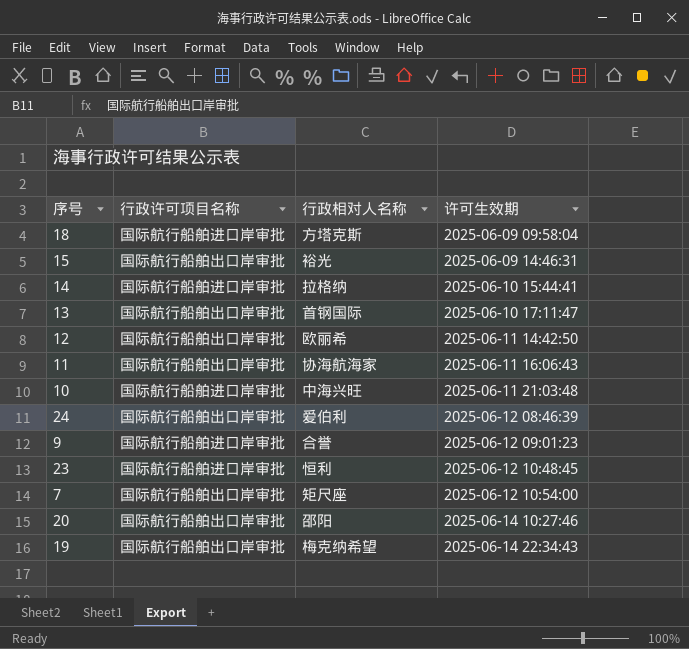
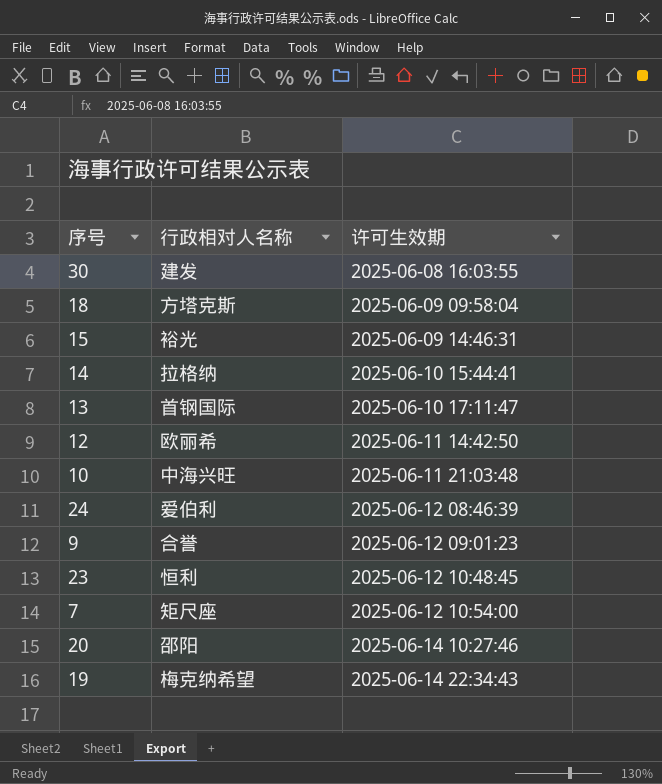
column 行政许可项目名称 | position: 2 -> none
row 11: 国际航行船舶出口岸审批 | 协海航海家 | 2025-06-11 16:06:43 -> none
row 30: none -> 建发 | 2025-06-08 16:03:55

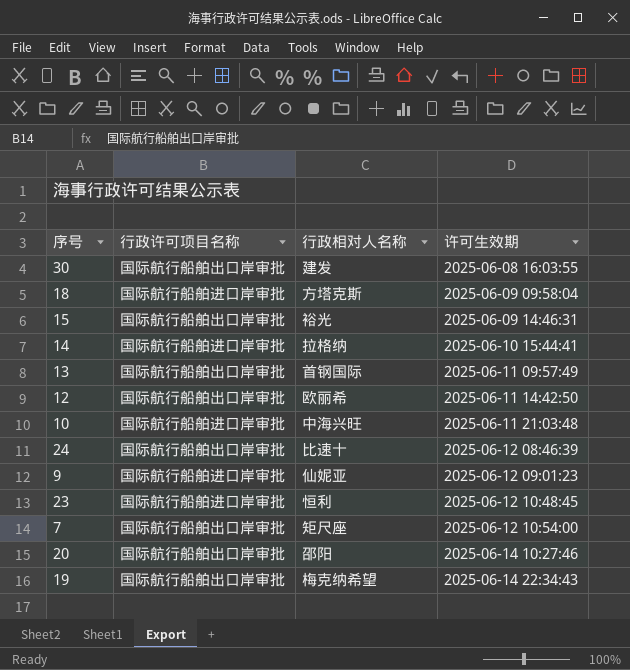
column 行政许可项目名称 | position: none -> 2
13 | 许可生效期: 2025-06-10 17:11:47 -> 2025-06-11 09:57:49
24 | 行政相对人名称: 爱伯利 -> 比速十
9 | 行政相对人名称: 合誉 -> 仙妮亚

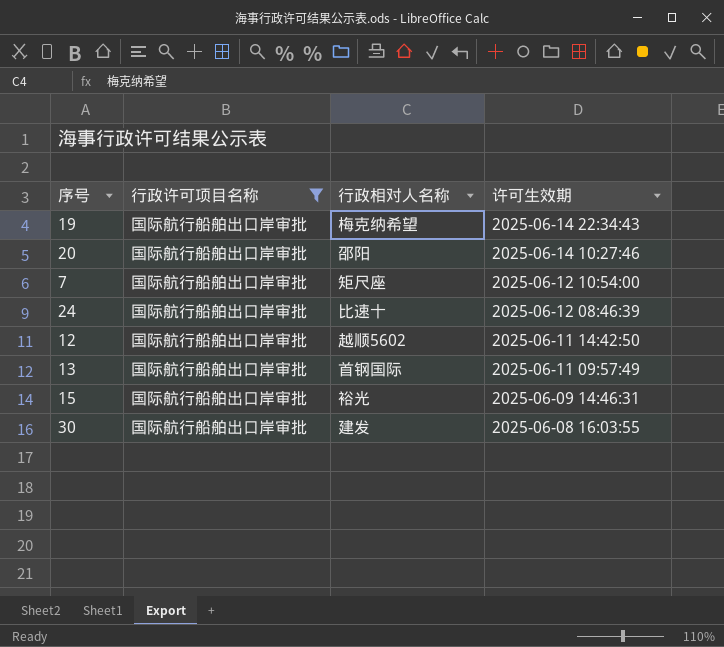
filter: none -> 行政许可项目名称 = 国际航行船舶出口岸审批
row order: 许可生效期 ascending -> 许可生效期 descending
12 | 行政相对人名称: 欧丽希 -> 越顺5602

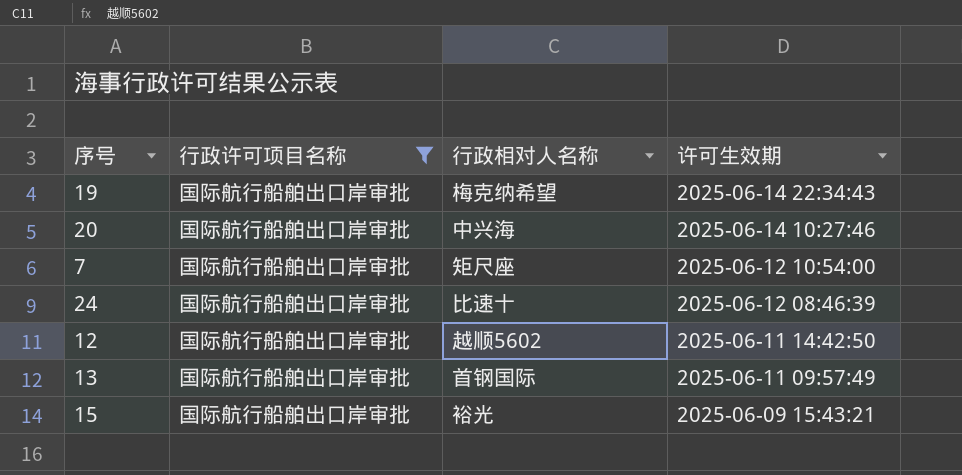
row 30: 国际航行船舶出口岸审批 | 建发 | 2025-06-08 16:03:55 -> none
20 | 行政相对人名称: 邵阳 -> 中兴海
15 | 许可生效期: 2025-06-09 14:46:31 -> 2025-06-09 15:43:21

